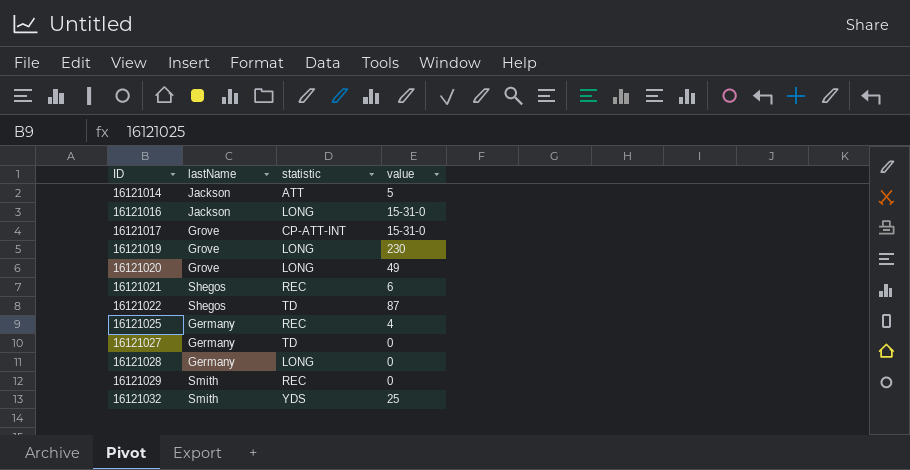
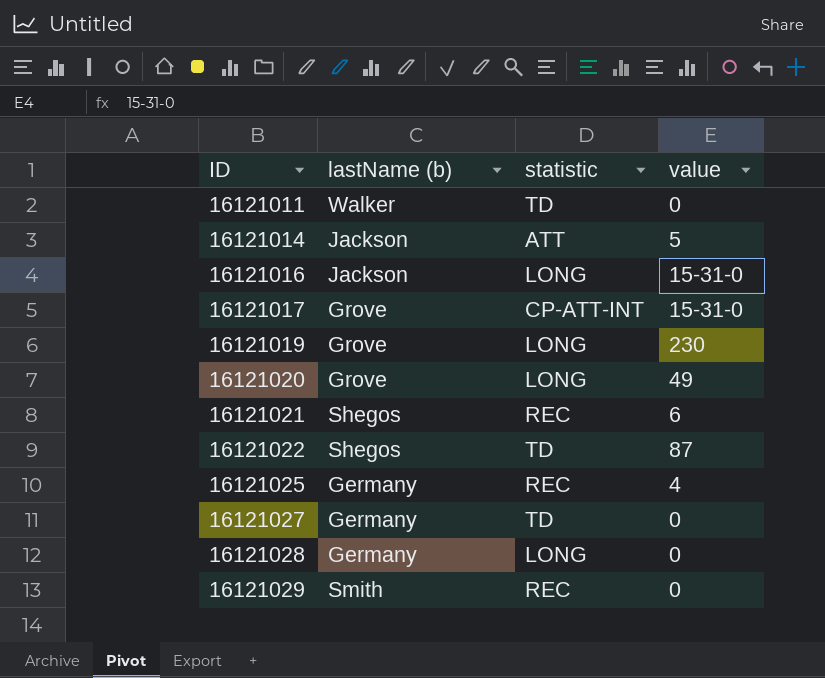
column name: lastName -> lastName (b)
row 16121032: Smith | YDS | 25 -> none
row 16121011: none -> Walker | TD | 0

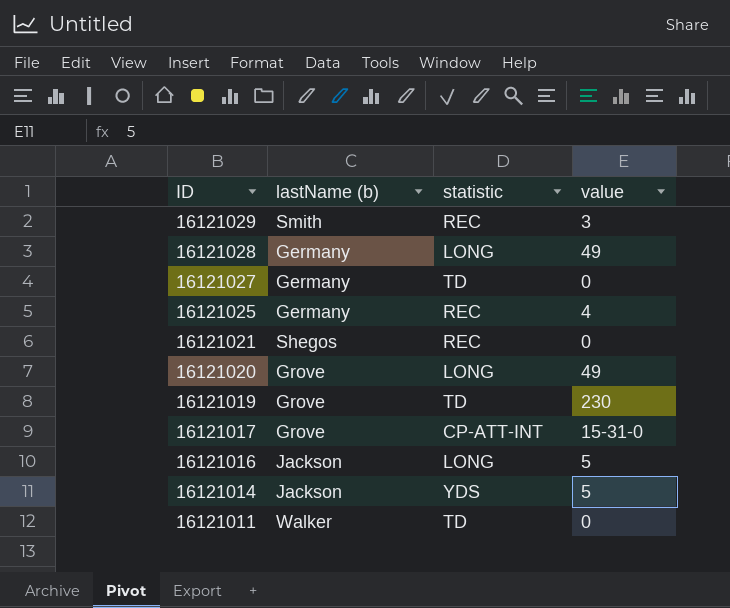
row order: ID ascending -> ID descending
row 16121022: Shegos | TD | 87 -> none
16121029 | value: 0 -> 3
16121028 | value: 0 -> 49
16121021 | value: 6 -> 0
16121019 | statistic: LONG -> TD
16121016 | value: 15-31-0 -> 5
16121014 | statistic: ATT -> YDS

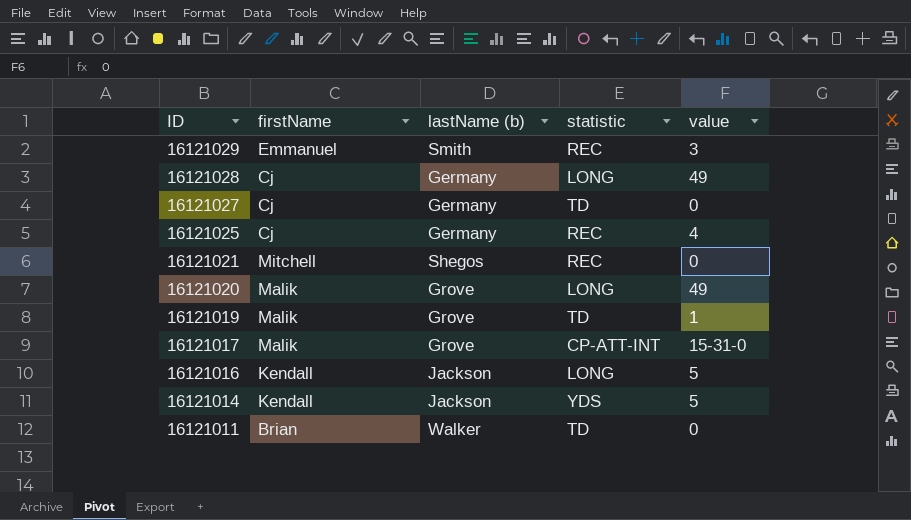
column firstName | position: none -> 2
16121019 | value: 230 -> 1

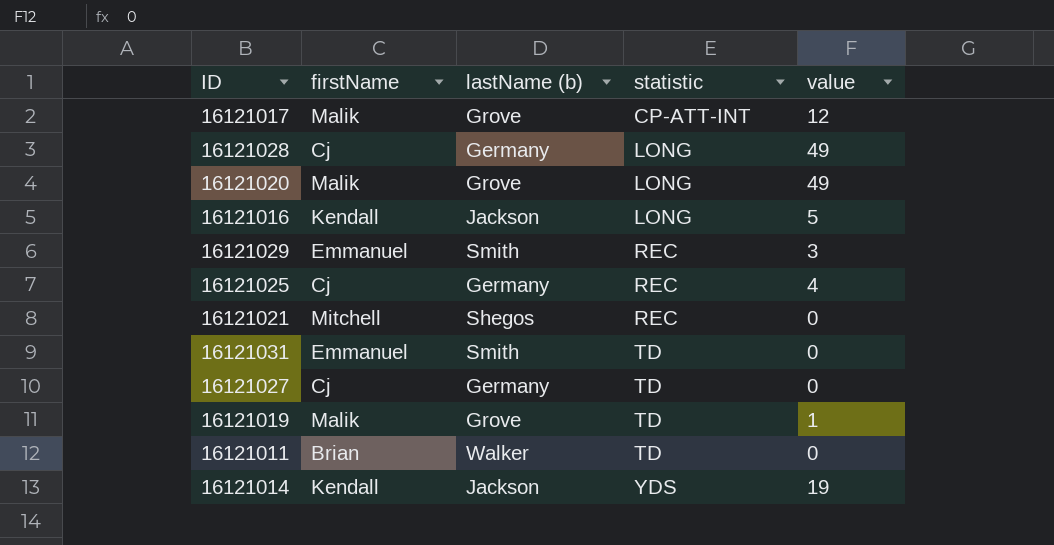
row order: ID descending -> statistic ascending
16121017 | value: 15-31-0 -> 12
row 16121031: none -> Emmanuel | Smith | TD | 0
16121014 | value: 5 -> 19

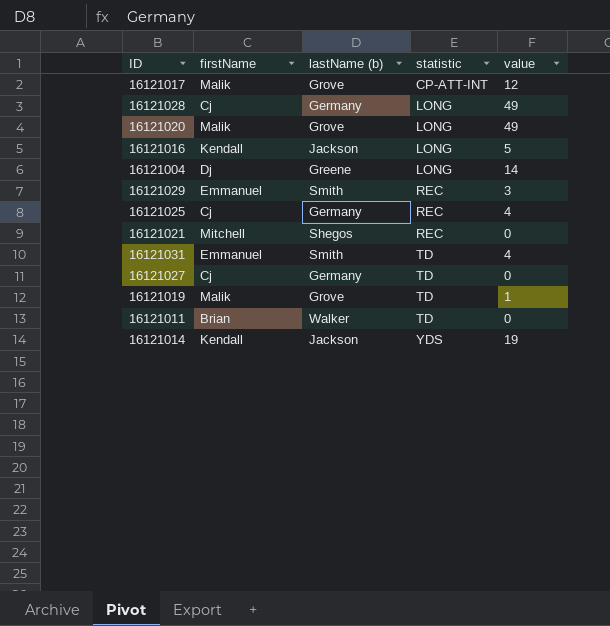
row 16121004: none -> Dj | Greene | LONG | 14
16121031 | value: 0 -> 4

